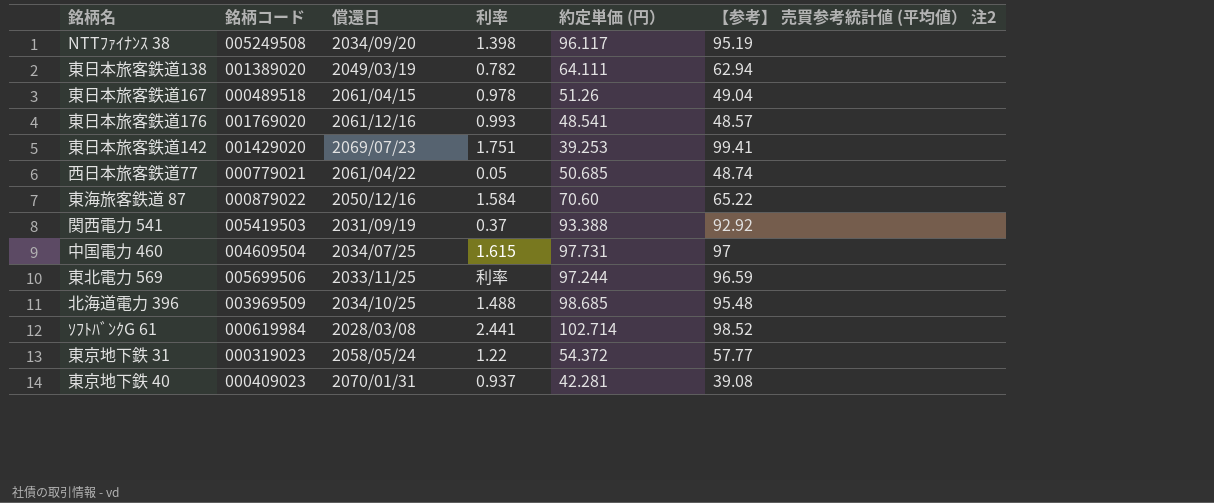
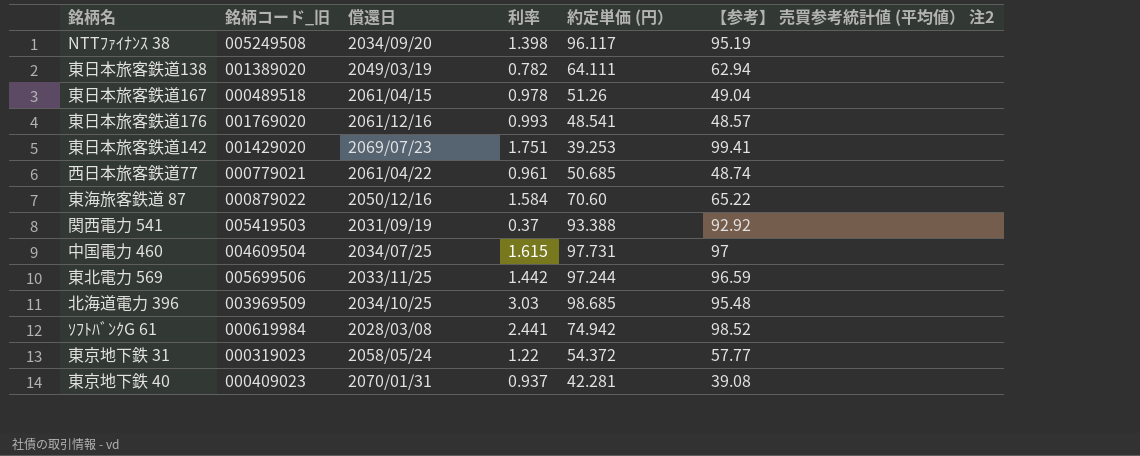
column name: 銘柄コード -> 銘柄コード_旧
西日本旅客鉄道77 | 利率: 0.05 -> 0.961
東北電力 569 | 利率: 利率 -> 1.442
北海道電力 396 | 利率: 1.488 -> 3.03
ｿﾌﾄﾊﾞﾝｸG 61 | 約定単価 (円）: 102.714 -> 74.942

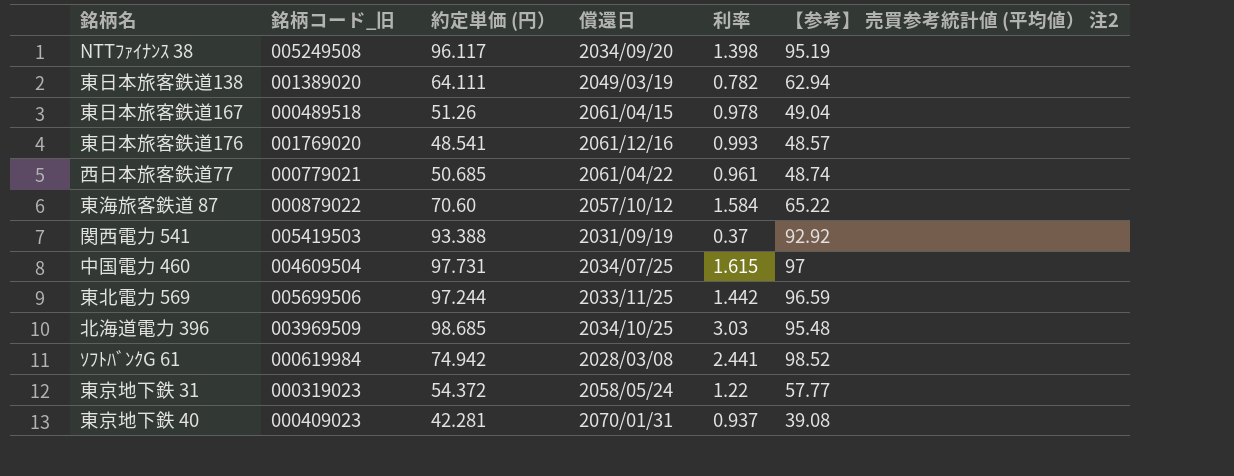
column 約定単価 (円） | position: 5 -> 3
row 東日本旅客鉄道142: 001429020 | 2069/07/23 | 1.751 | 39.253 | 99.41 -> none
東海旅客鉄道 87 | 償還日: 2050/12/16 -> 2057/10/12

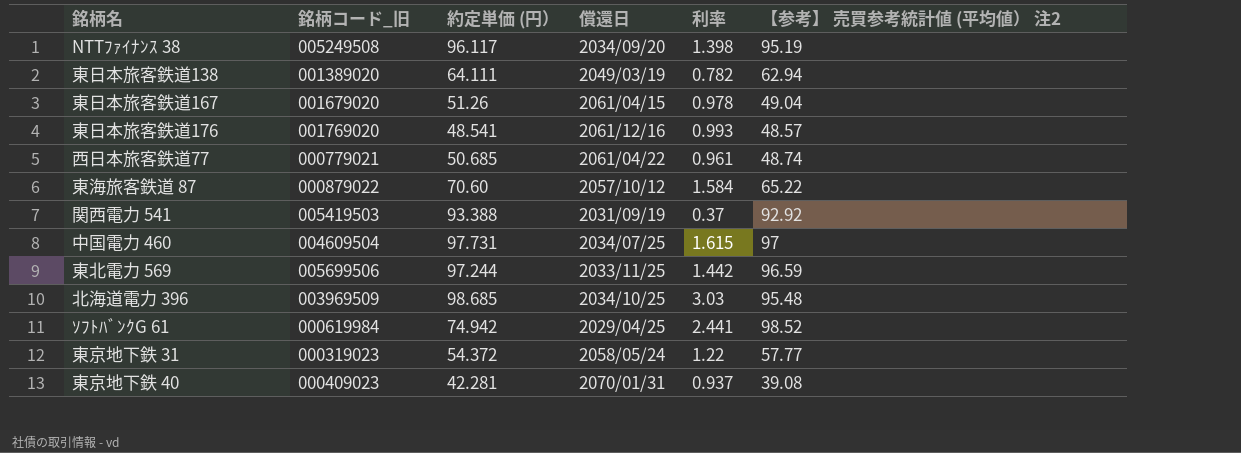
東日本旅客鉄道167 | 銘柄コード_旧: 000489518 -> 001679020
ｿﾌﾄﾊﾞﾝｸG 61 | 償還日: 2028/03/08 -> 2029/04/25

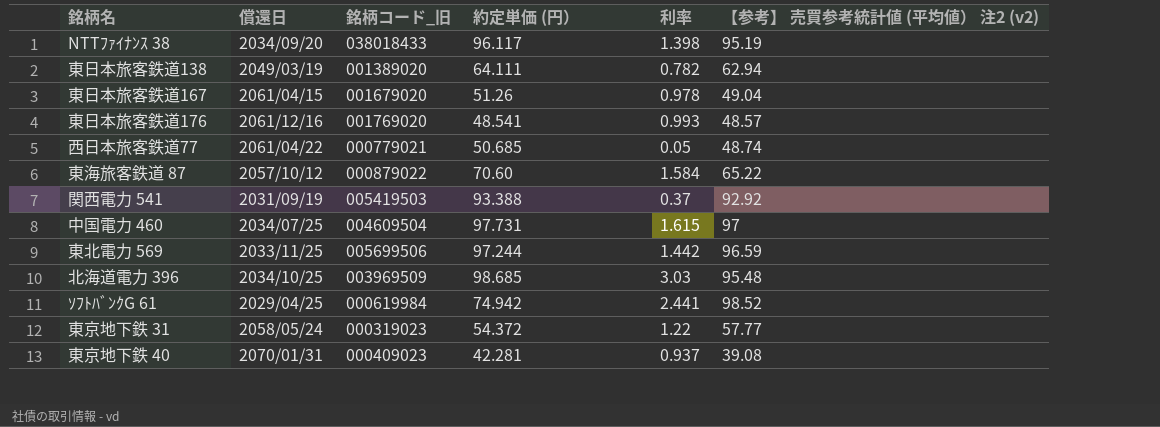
column 償還日 | position: 4 -> 2
column name: 【参考】 売買参考統計値 (平均値） 注2 -> 【参考】 売買参考統計値 (平均値） 注2 (v2)
NTTﾌｧｲﾅﾝｽ 38 | 銘柄コード_旧: 005249508 -> 038018433
西日本旅客鉄道77 | 利率: 0.961 -> 0.05

